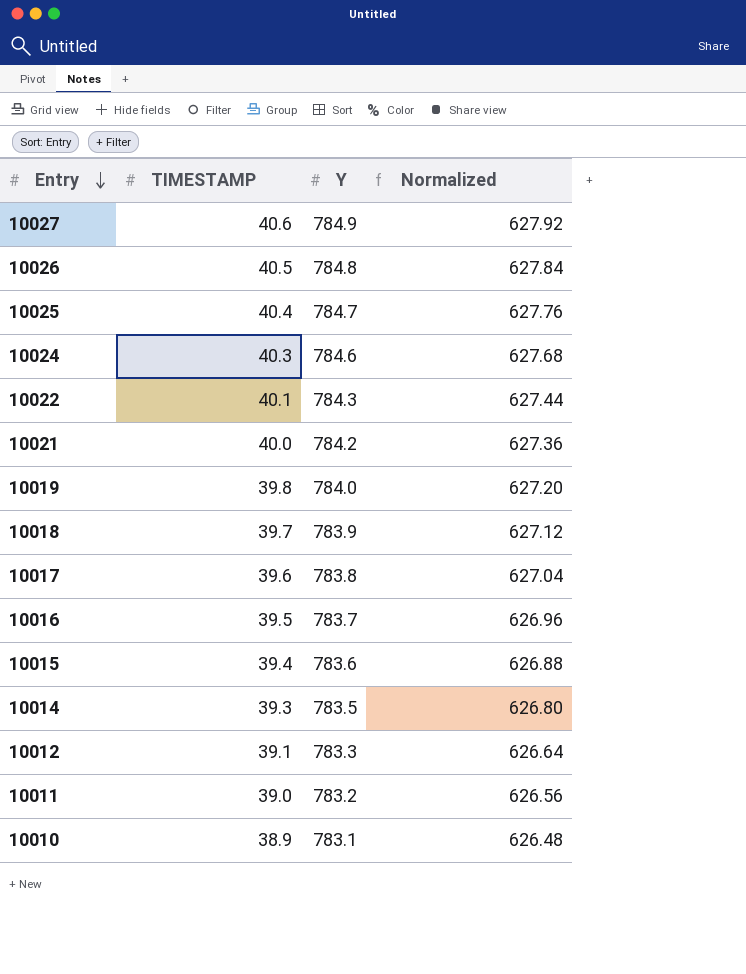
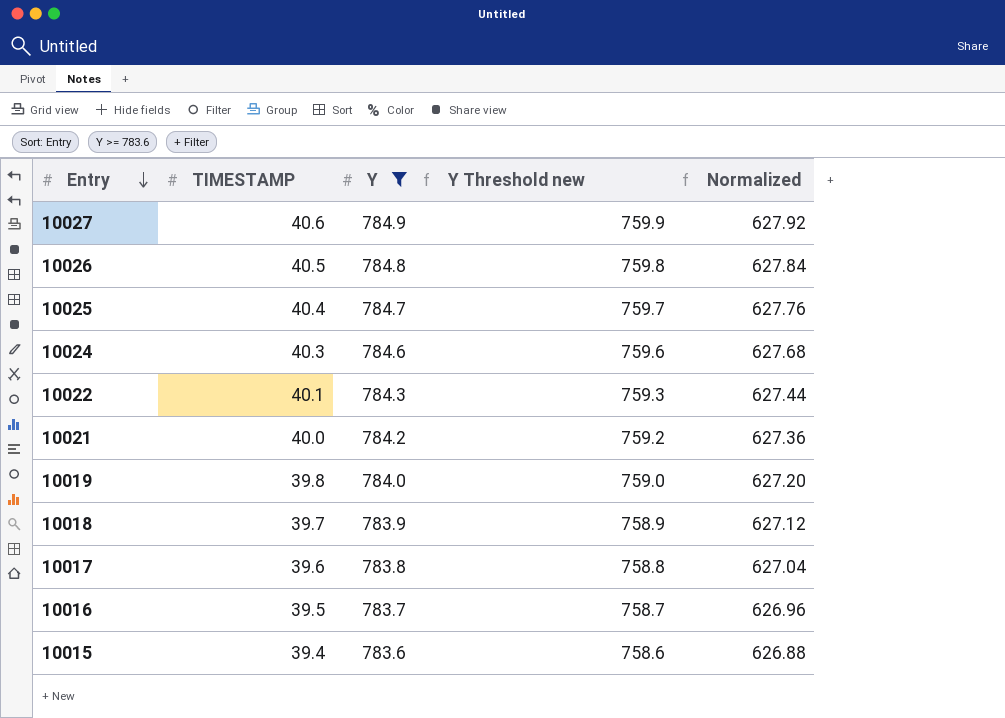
filter: none -> Y >= 783.6
column Y Threshold new | formula: none -> [Y] - 25

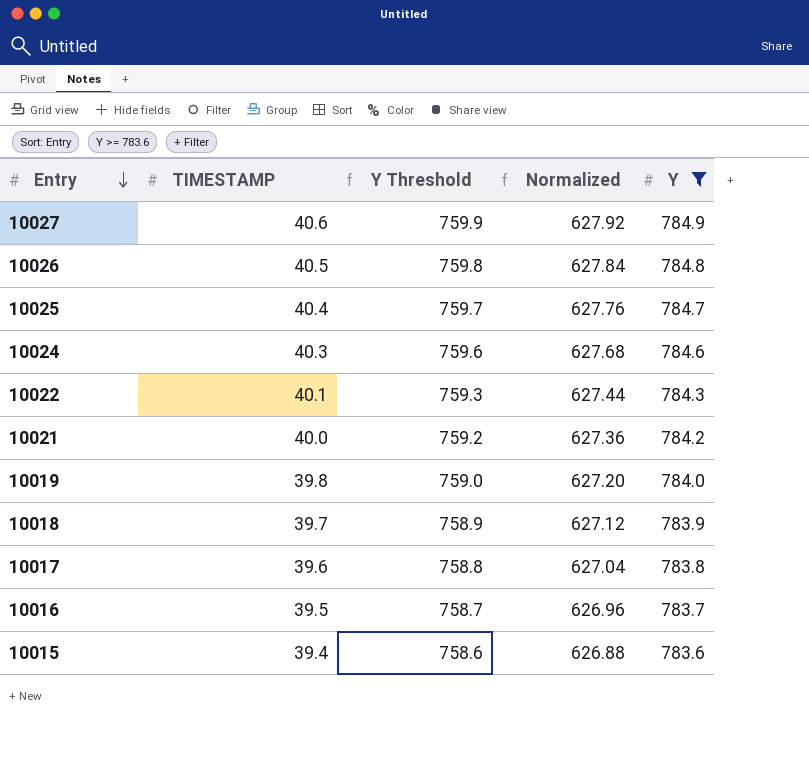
column name: Y Threshold new -> Y Threshold
column Y | position: 3 -> 5

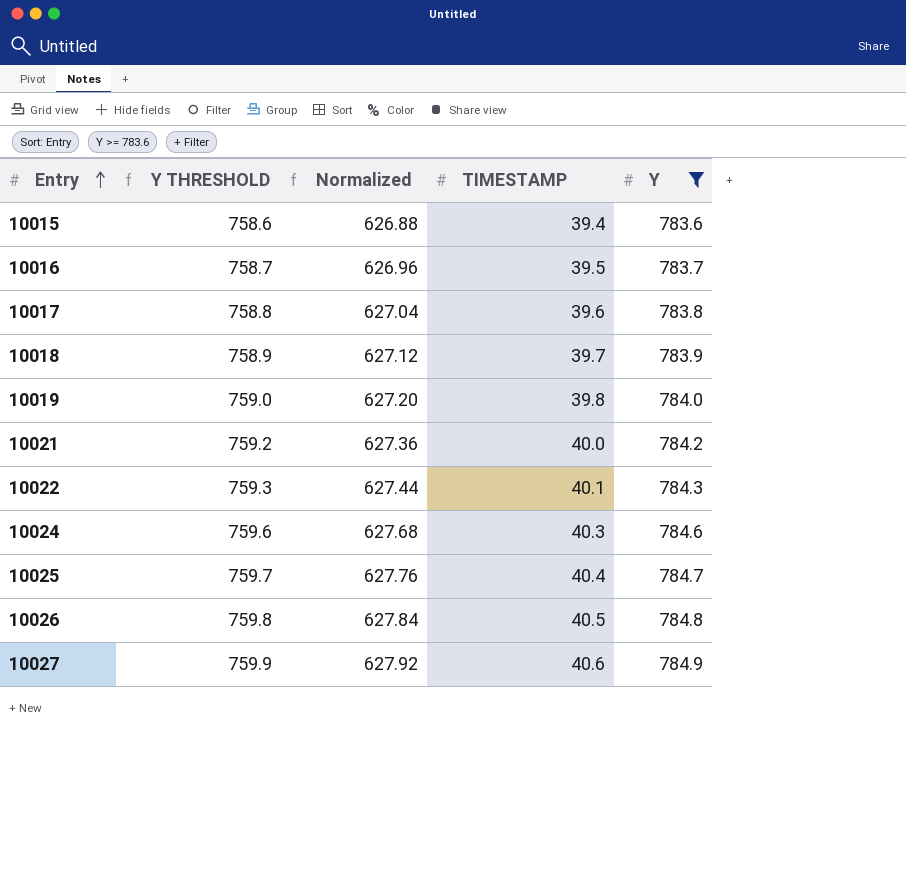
row order: Entry descending -> Entry ascending
column name: Y Threshold -> Y THRESHOLD
column TIMESTAMP | position: 2 -> 4

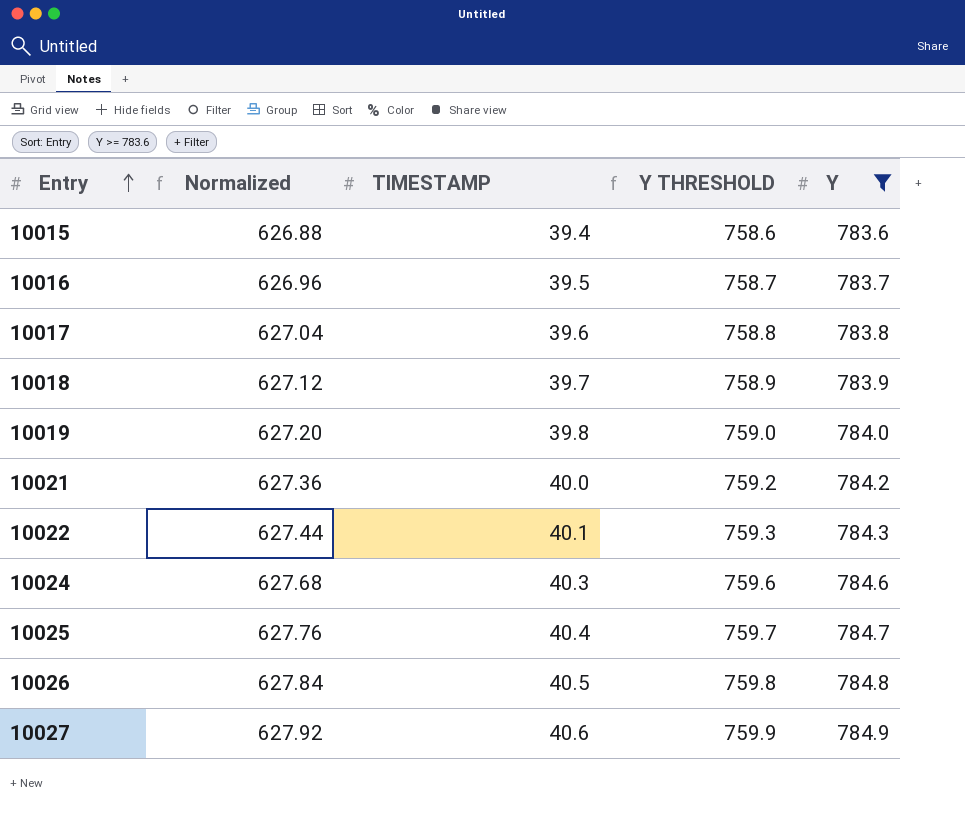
column Y THRESHOLD | position: 2 -> 4

